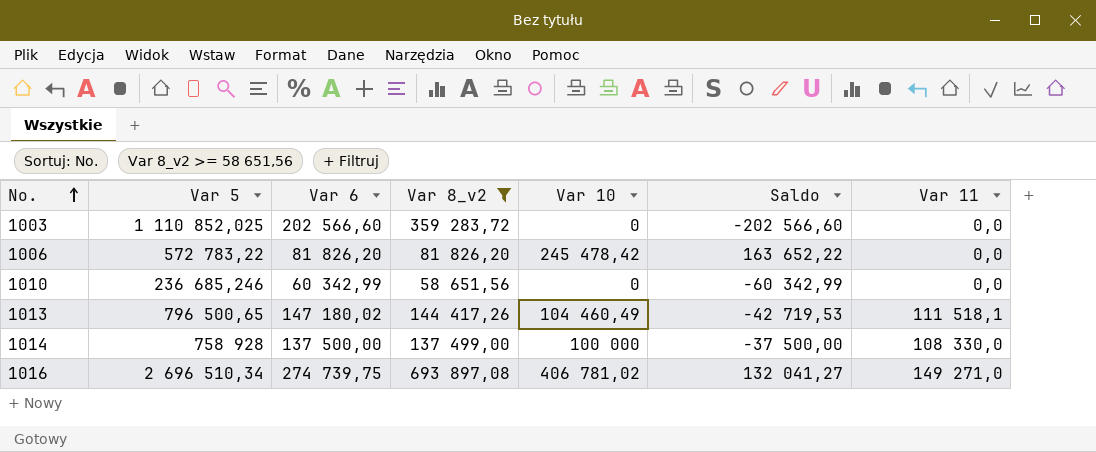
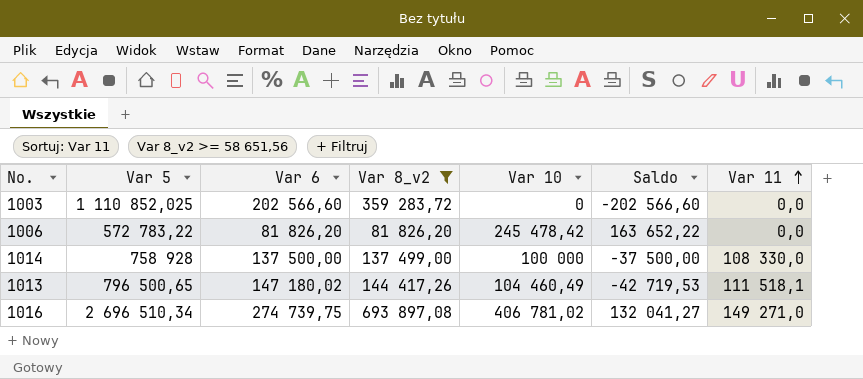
row order: No. ascending -> Var 11 ascending
row 1010: 236 685,246 | 60 342,99 | 58 651,56 | 0 | -60 342,99 | 0,0 -> none

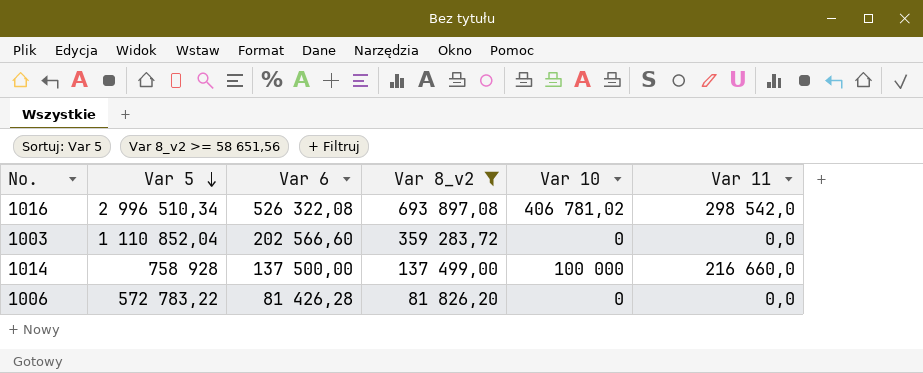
row order: Var 11 ascending -> Var 5 descending
column Saldo | formula: [Var 10] - [Var 6] -> none
row 1013: 796 500,65 | 147 180,02 | 144 417,26 | 104 460,49 | -42 719,53 | 111 518,1 -> none
1016 | Var 5: 2 696 510,34 -> 2 996 510,34
1016 | Var 6: 274 739,75 -> 526 322,08
1016 | Var 11: 149 271,0 -> 298 542,0
1003 | Var 5: 1 110 852,025 -> 1 110 852,04
1014 | Var 11: 108 330,0 -> 216 660,0
1006 | Var 6: 81 826,20 -> 81 426,28
1006 | Var 10: 245 478,42 -> 0

